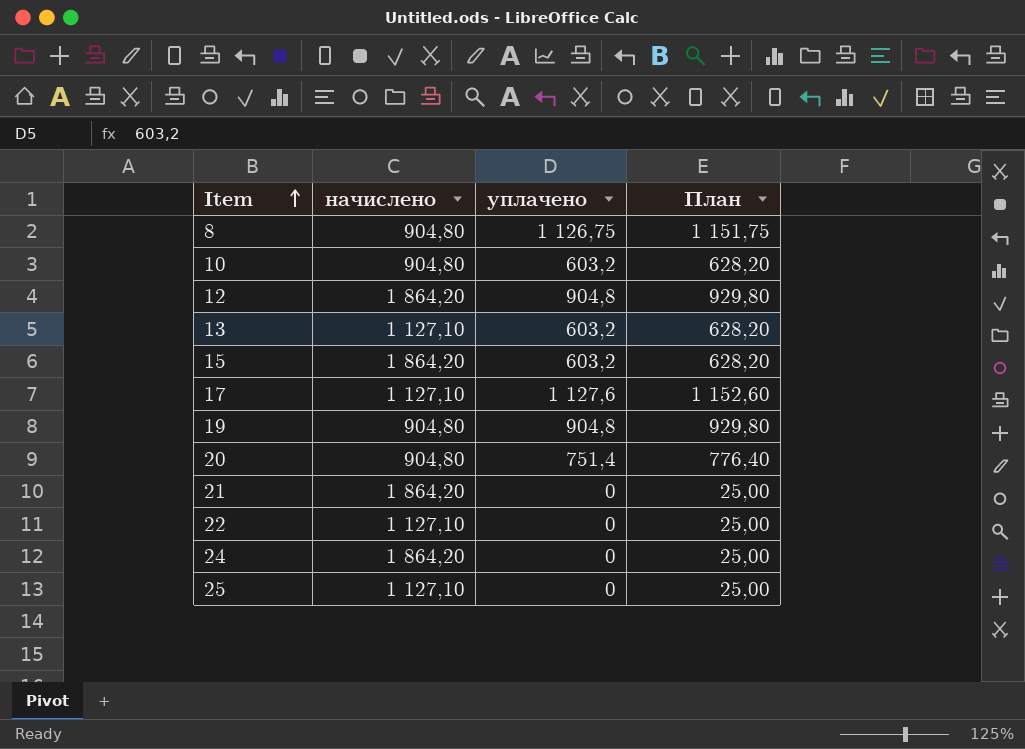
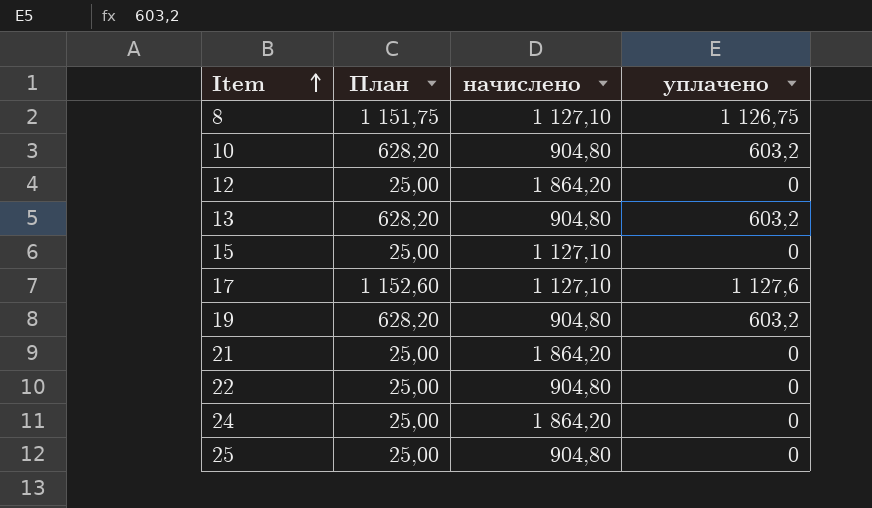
column План | position: 4 -> 2
row 20: 904,80 | 751,4 | 776,40 -> none
8 | начислено: 904,80 -> 1 127,10
12 | План: 929,80 -> 25,00
12 | уплачено: 904,8 -> 0
13 | начислено: 1 127,10 -> 904,80
15 | План: 628,20 -> 25,00
15 | начислено: 1 864,20 -> 1 127,10
15 | уплачено: 603,2 -> 0
19 | План: 929,80 -> 628,20
19 | уплачено: 904,8 -> 603,2
22 | начислено: 1 127,10 -> 904,80
25 | начислено: 1 127,10 -> 904,80

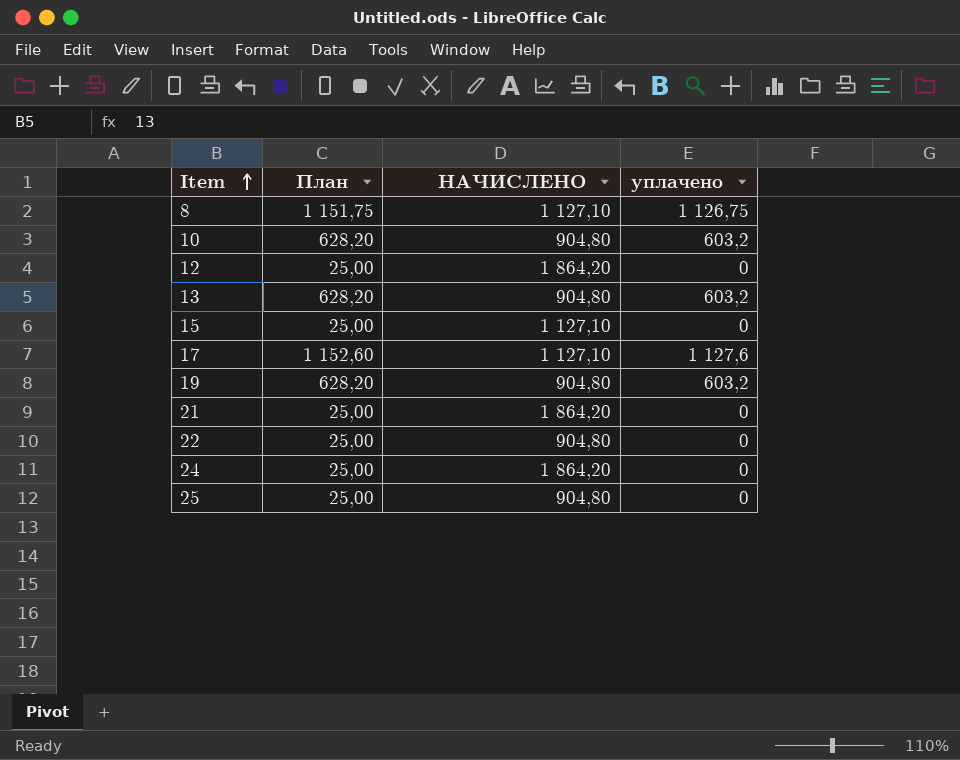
column name: начислено -> НАЧИСЛЕНО

